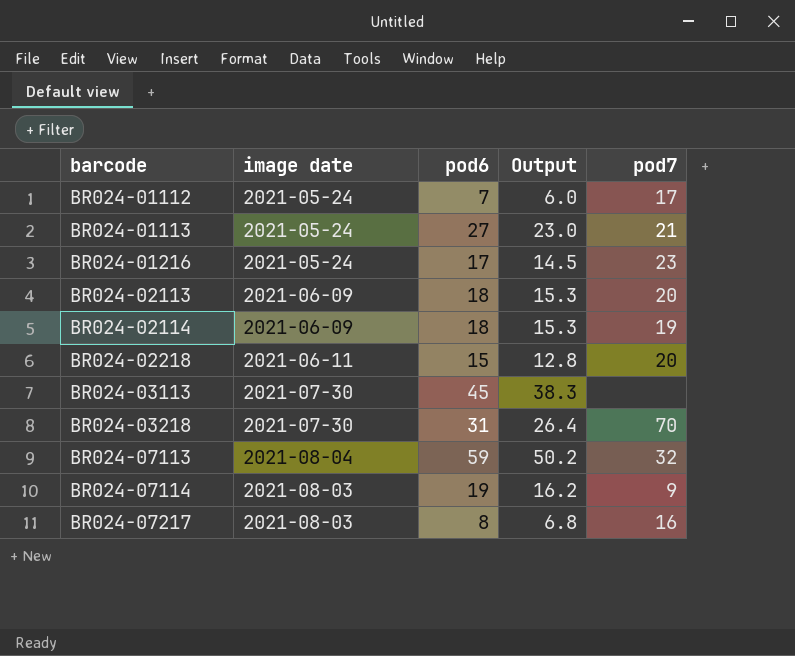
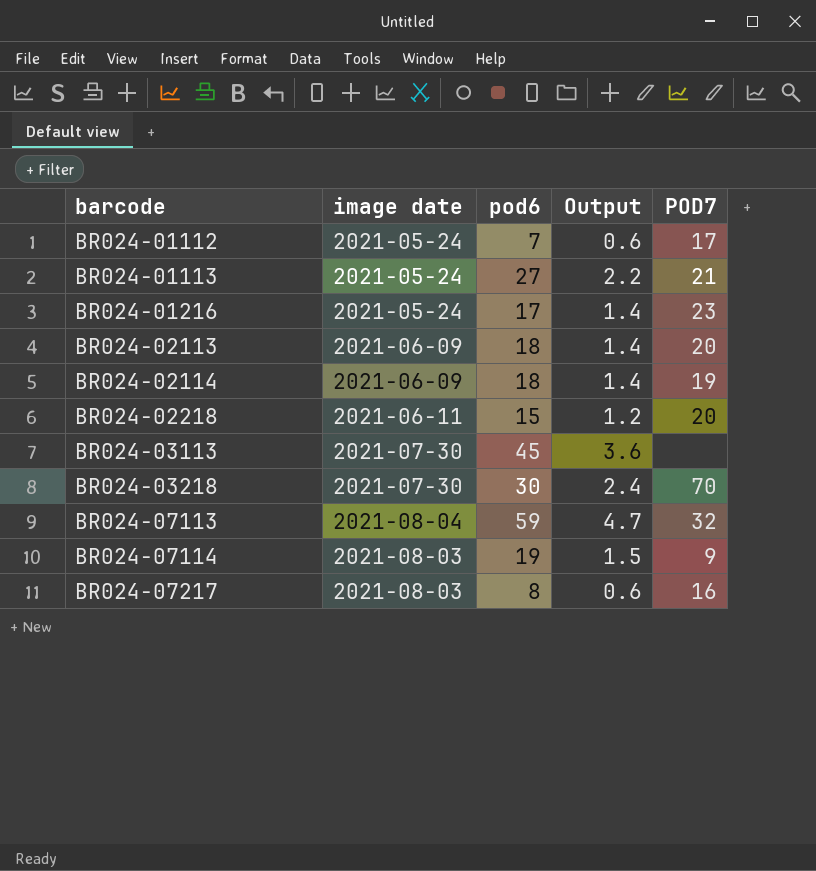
column Output | formula: [pod6] * 0.85 -> [pod6] * 0.08
column name: pod7 -> POD7
BR024-03218 | pod6: 31 -> 30

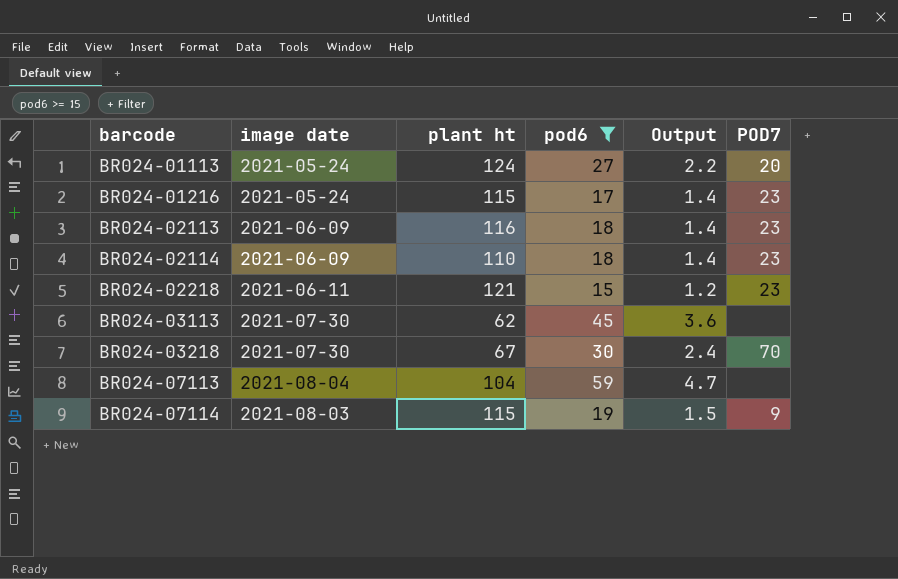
filter: none -> pod6 >= 15
column plant ht | position: none -> 3
BR024-01113 | POD7: 21 -> 20
BR024-02113 | POD7: 20 -> 23
BR024-02114 | POD7: 19 -> 23
BR024-02218 | POD7: 20 -> 23
BR024-07113 | POD7: 32 -> none

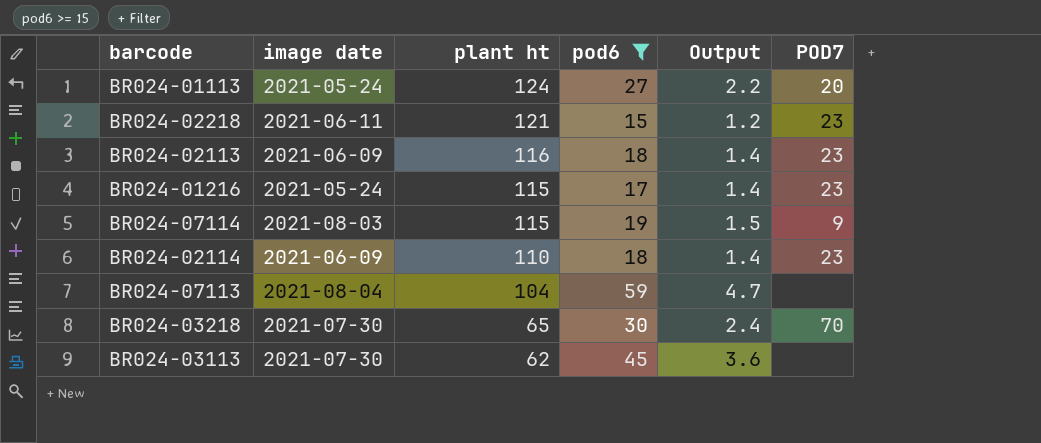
row order: barcode ascending -> plant ht descending
BR024-03218 | plant ht: 67 -> 65

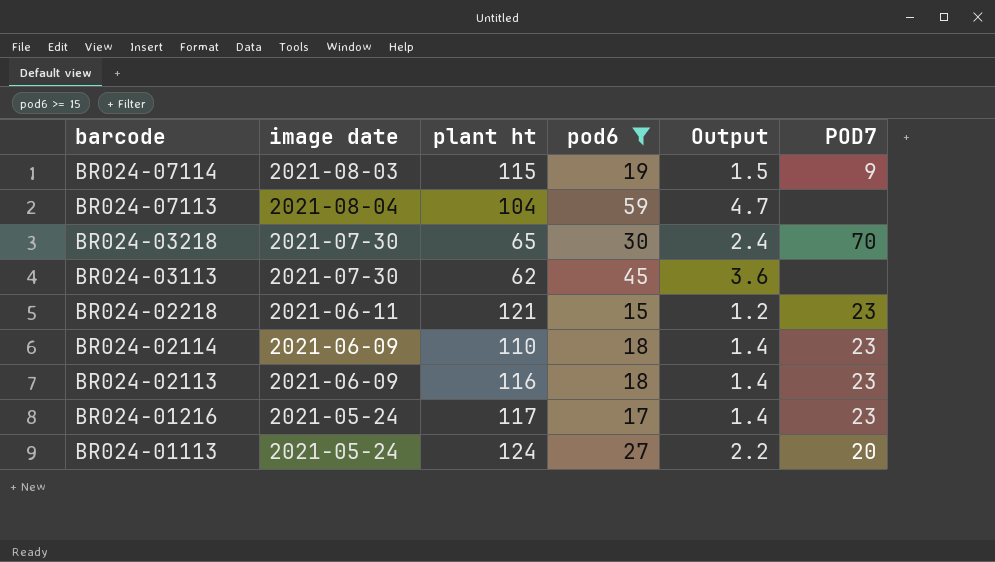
row order: plant ht descending -> barcode descending
BR024-01216 | plant ht: 115 -> 117

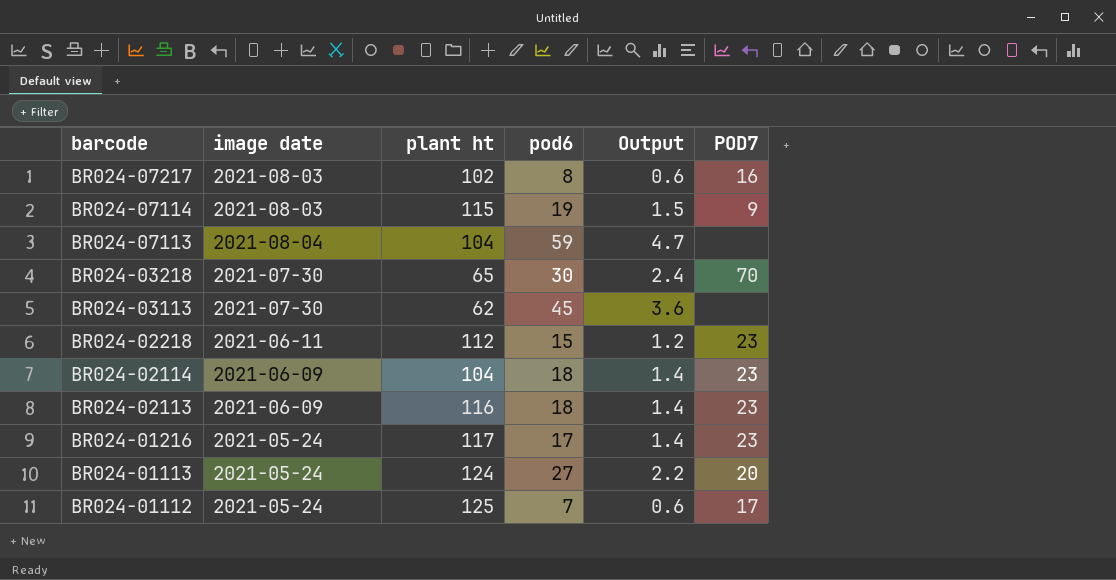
filter: pod6 >= 15 -> none
BR024-02218 | plant ht: 121 -> 112
BR024-02114 | plant ht: 110 -> 104

